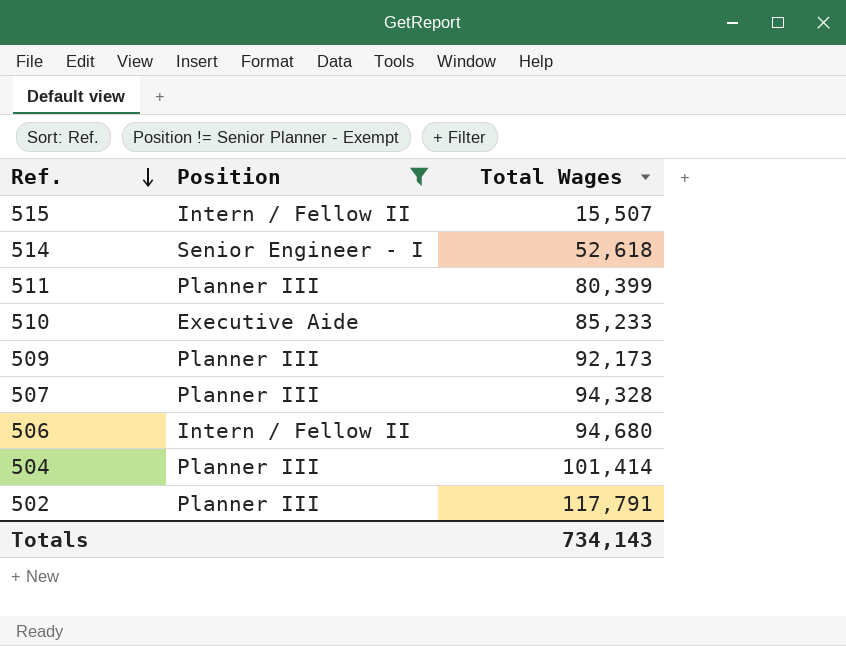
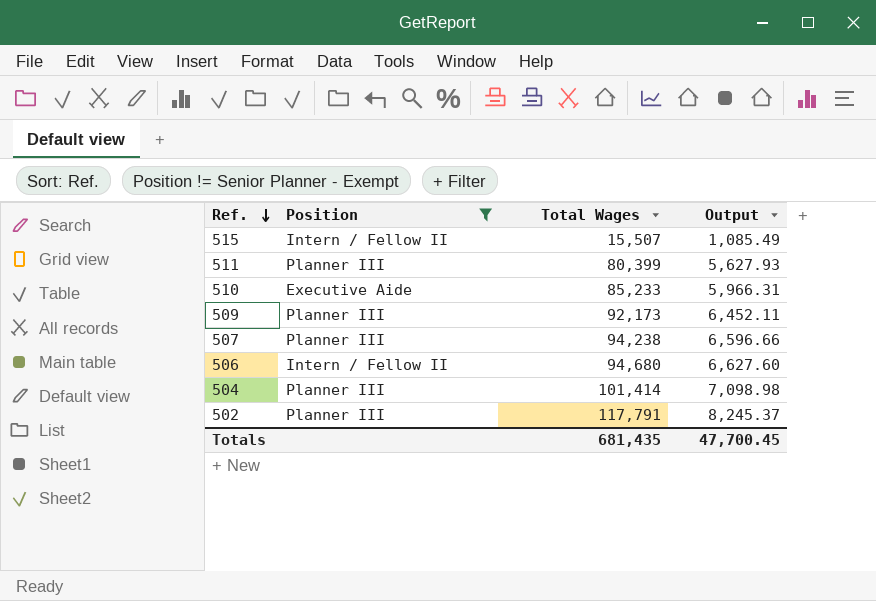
column Output | formula: none -> [Total Wages] * 0.07
row 514: Senior Engineer - I | 52,618 -> none
507 | Total Wages: 94,328 -> 94,238
Totals | Total Wages: 734,143 -> 681,435

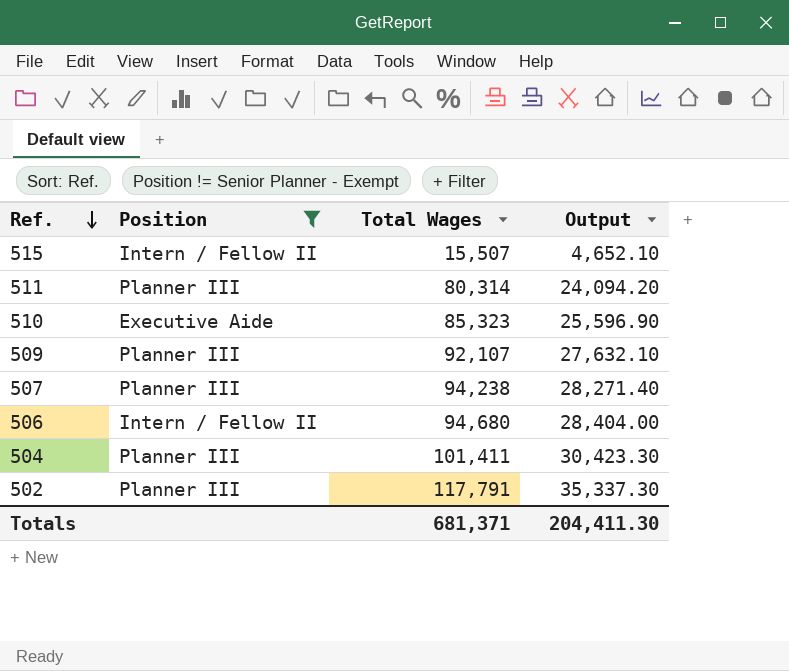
column Output | formula: [Total Wages] * 0.07 -> [Total Wages] * 0.3
511 | Total Wages: 80,399 -> 80,314
510 | Total Wages: 85,233 -> 85,323
509 | Total Wages: 92,173 -> 92,107
504 | Total Wages: 101,414 -> 101,411
Totals | Total Wages: 681,435 -> 681,371
Totals | Output: 47,700.45 -> 204,411.30

